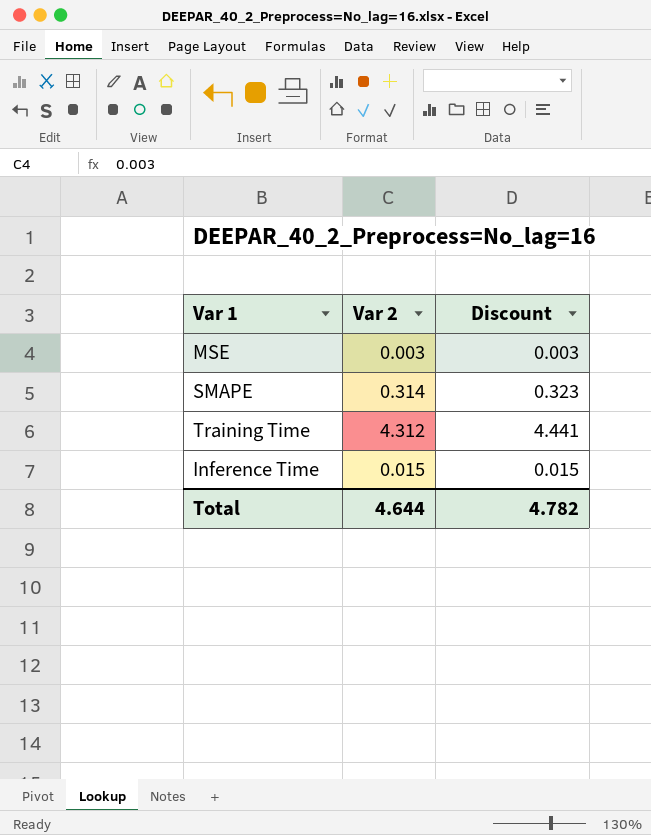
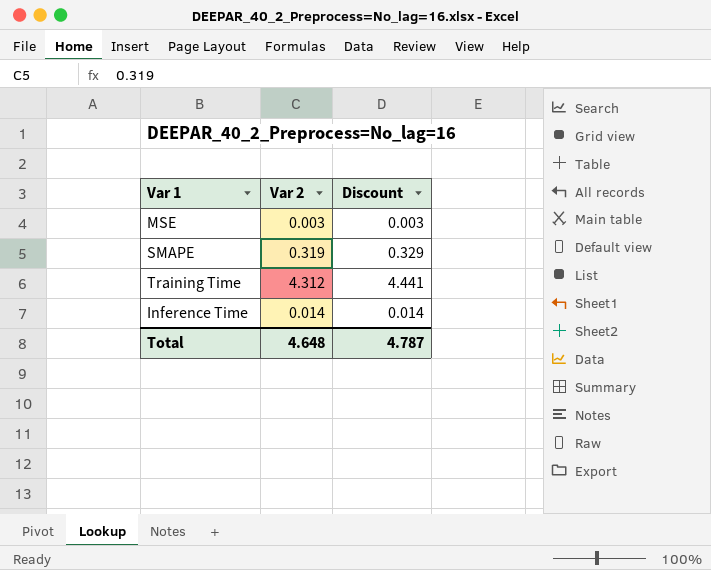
SMAPE | Var 2: 0.314 -> 0.319
SMAPE | Discount: 0.323 -> 0.329
Inference Time | Var 2: 0.015 -> 0.014
Inference Time | Discount: 0.015 -> 0.014
Total | Var 2: 4.644 -> 4.648
Total | Discount: 4.782 -> 4.787

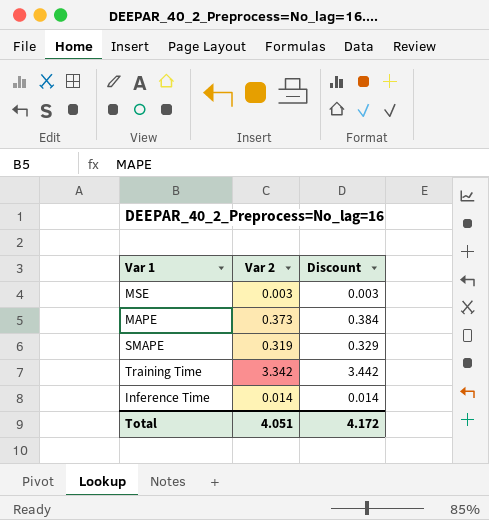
row MAPE: none -> 0.373 | 0.384
Training Time | Var 2: 4.312 -> 3.342
Training Time | Discount: 4.441 -> 3.442
Total | Var 2: 4.648 -> 4.051
Total | Discount: 4.787 -> 4.172

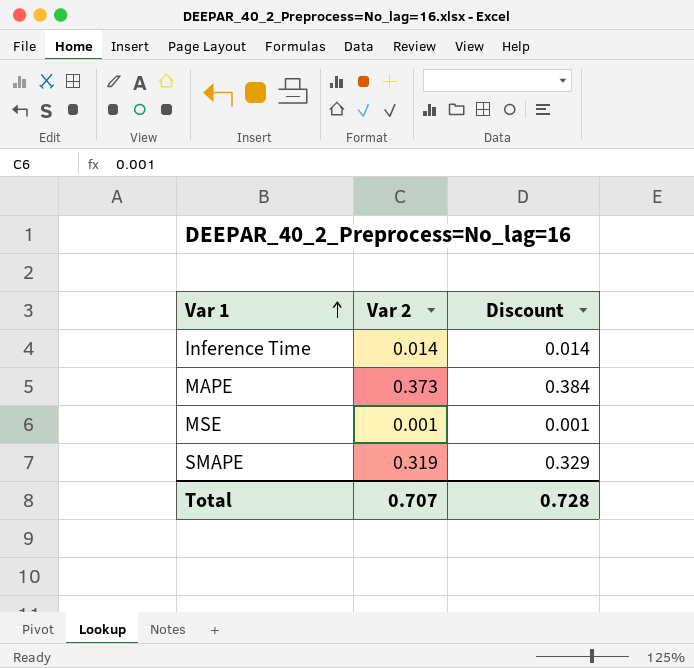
row order: none -> Var 1 ascending
row Training Time: 3.342 | 3.442 -> none
MSE | Var 2: 0.003 -> 0.001
MSE | Discount: 0.003 -> 0.001
Total | Var 2: 4.051 -> 0.707
Total | Discount: 4.172 -> 0.728

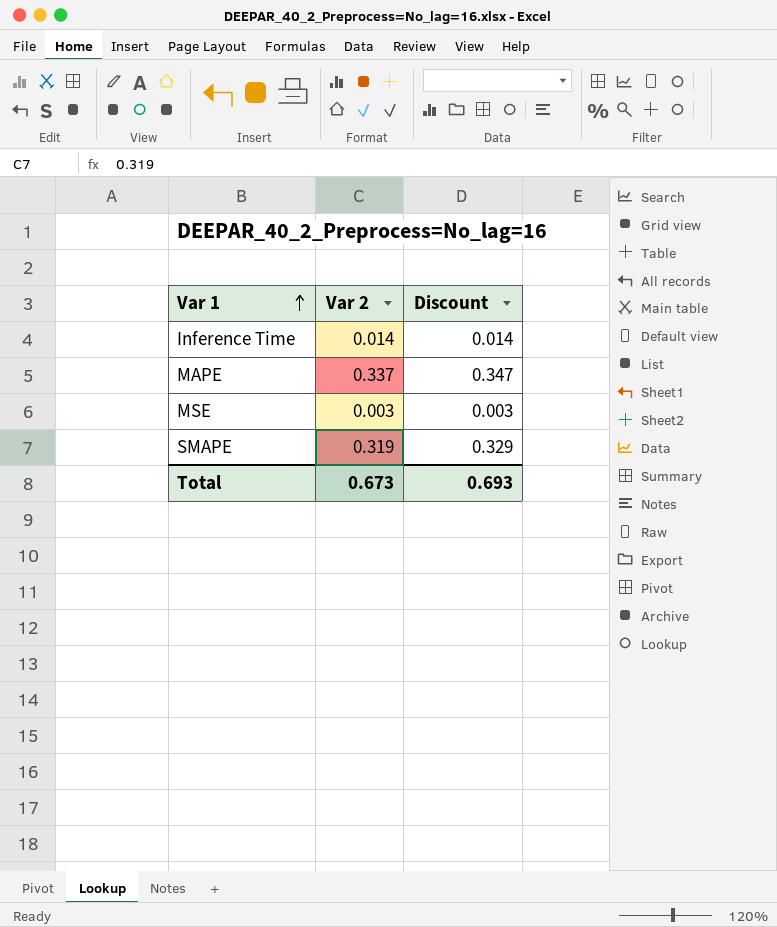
MAPE | Var 2: 0.373 -> 0.337
MAPE | Discount: 0.384 -> 0.347
MSE | Var 2: 0.001 -> 0.003
MSE | Discount: 0.001 -> 0.003
Total | Var 2: 0.707 -> 0.673
Total | Discount: 0.728 -> 0.693

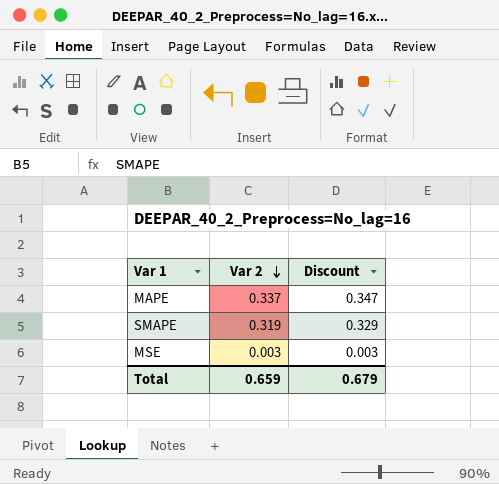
row order: Var 1 ascending -> Var 2 descending
row Inference Time: 0.014 | 0.014 -> none
Total | Var 2: 0.673 -> 0.659
Total | Discount: 0.693 -> 0.679

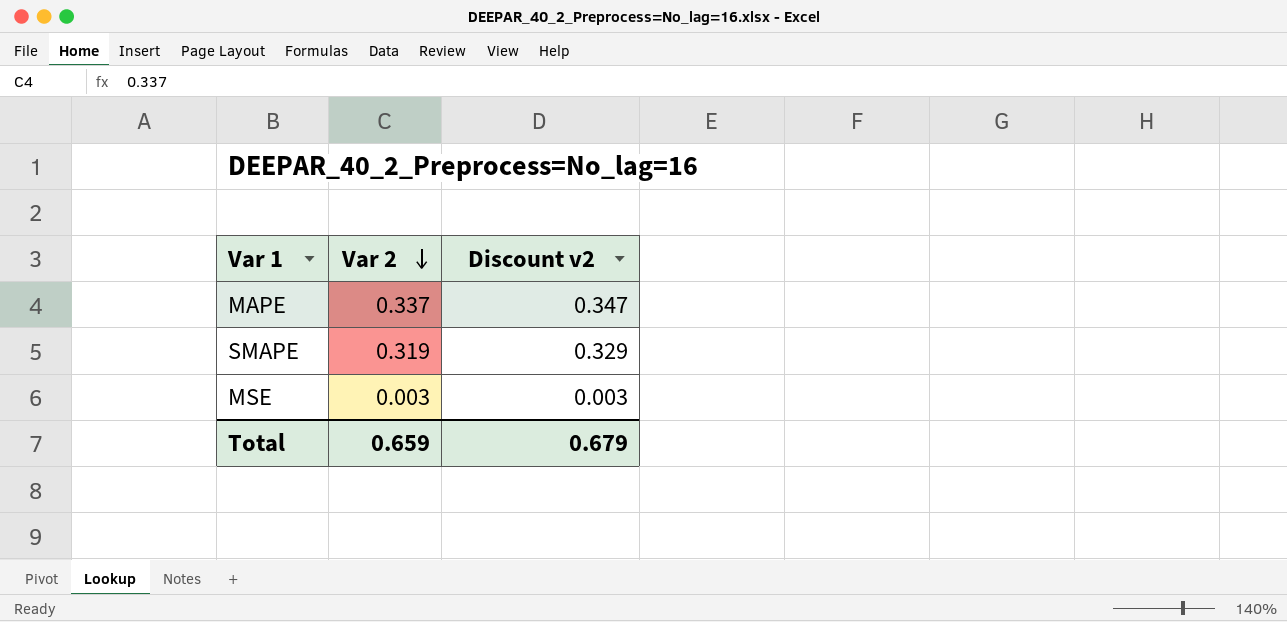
column name: Discount -> Discount v2

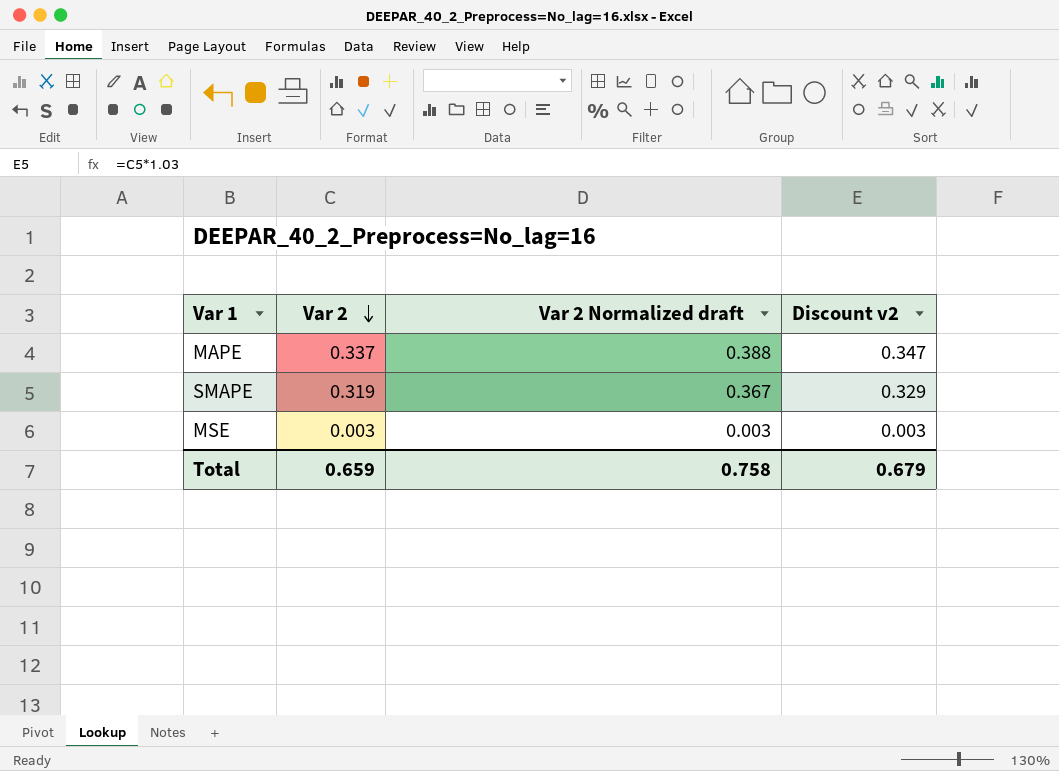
column Var 2 Normalized draft | formula: none -> [Var 2] * 1.15

